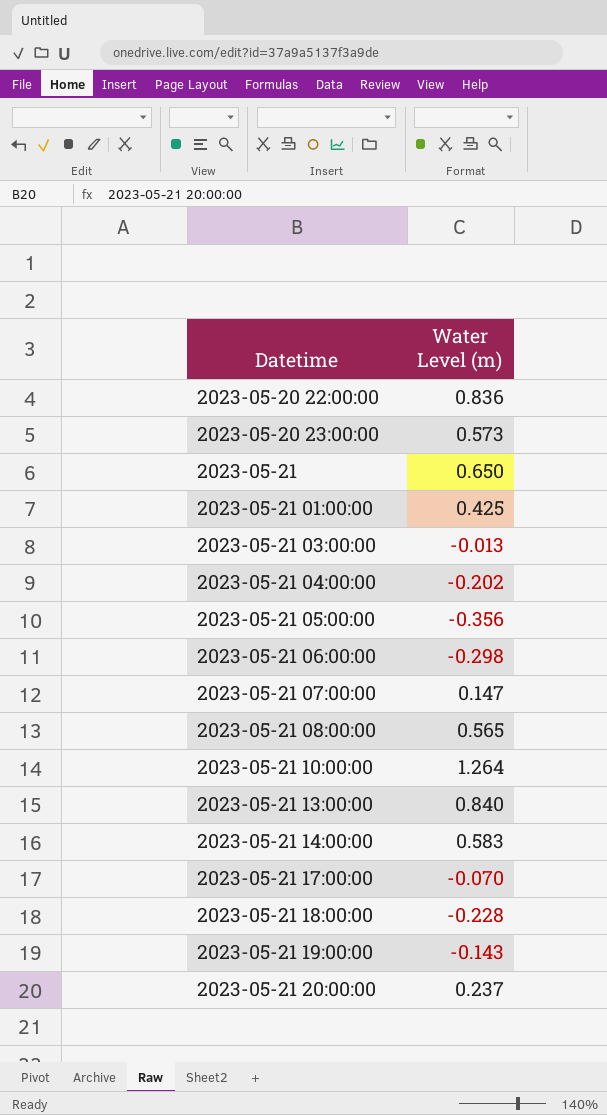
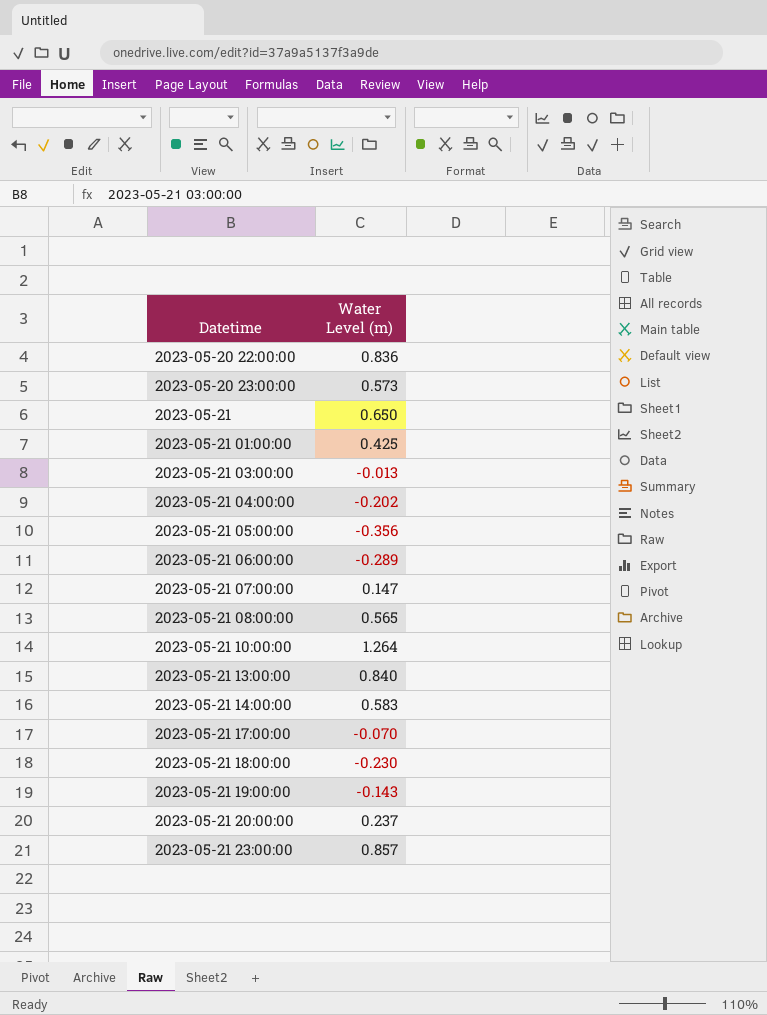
2023-05-21 06:00:00 | Water Level (m): -0.298 -> -0.289
2023-05-21 18:00:00 | Water Level (m): -0.228 -> -0.230
row 2023-05-21 23:00:00: none -> 0.857

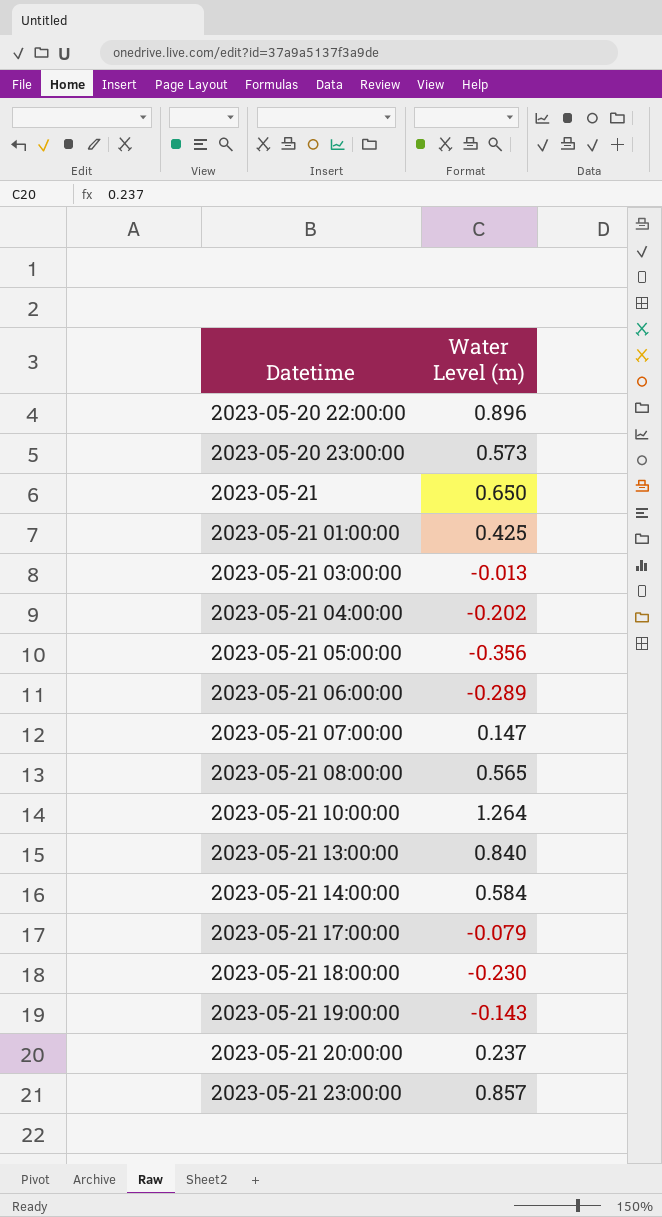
2023-05-20 22:00:00 | Water Level (m): 0.836 -> 0.896
2023-05-21 14:00:00 | Water Level (m): 0.583 -> 0.584
2023-05-21 17:00:00 | Water Level (m): -0.070 -> -0.079

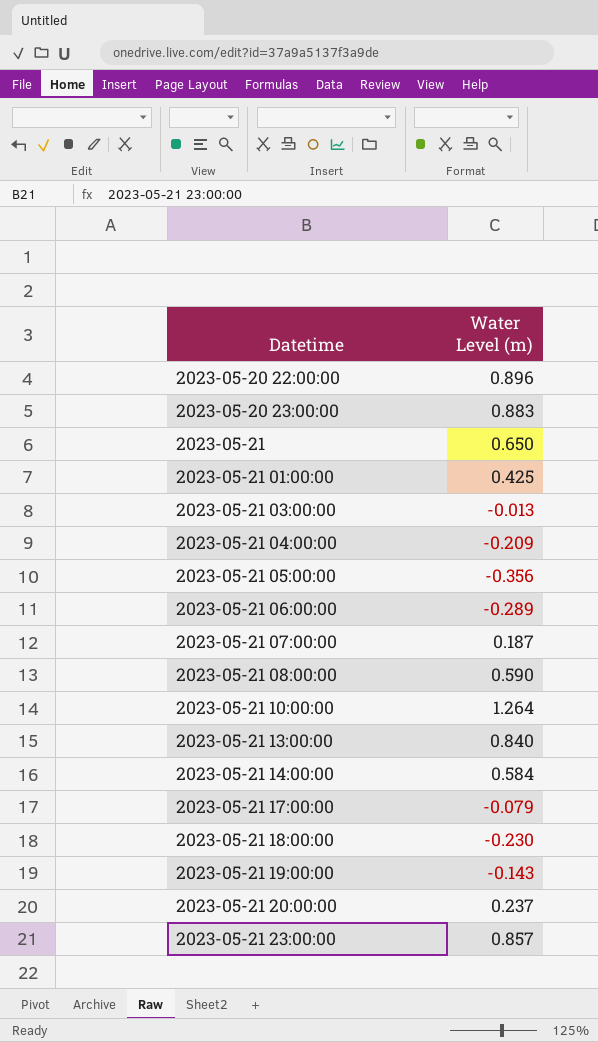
2023-05-20 23:00:00 | Water Level (m): 0.573 -> 0.883
2023-05-21 04:00:00 | Water Level (m): -0.202 -> -0.209
2023-05-21 07:00:00 | Water Level (m): 0.147 -> 0.187
2023-05-21 08:00:00 | Water Level (m): 0.565 -> 0.590

